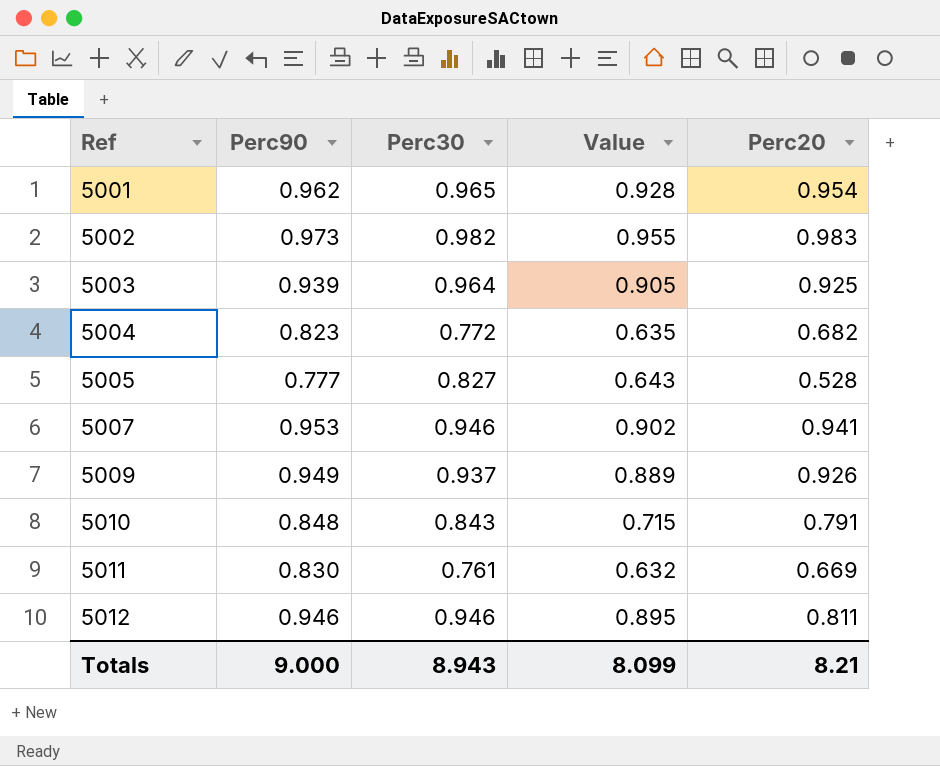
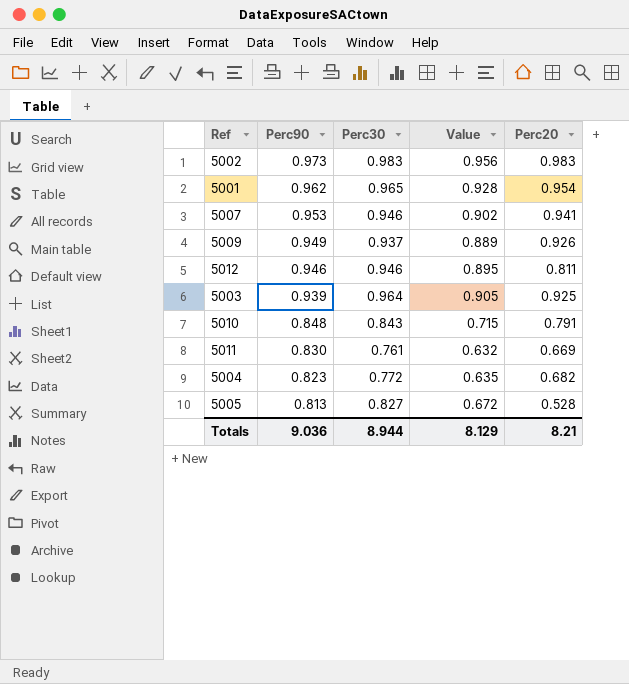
row order: Ref ascending -> Perc90 descending
5002 | Perc30: 0.982 -> 0.983
5002 | Value: 0.955 -> 0.956
5005 | Perc90: 0.777 -> 0.813
5005 | Value: 0.643 -> 0.672
Totals | Perc90: 9.000 -> 9.036
Totals | Perc30: 8.943 -> 8.944
Totals | Value: 8.099 -> 8.129

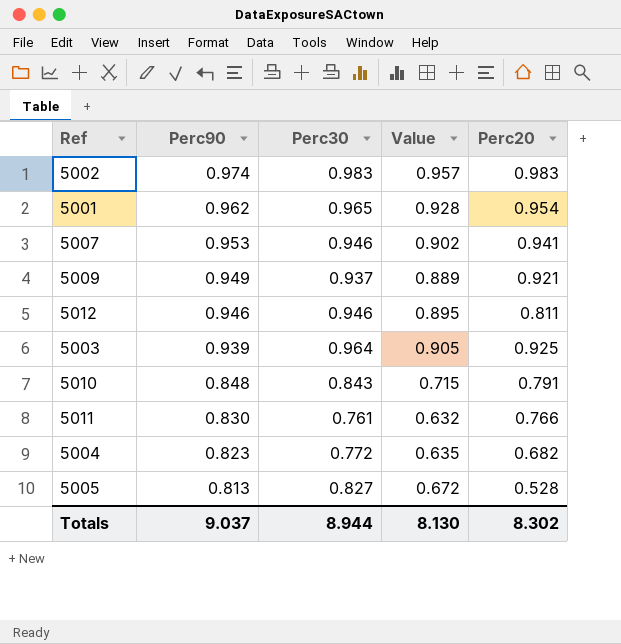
5002 | Perc90: 0.973 -> 0.974
5002 | Value: 0.956 -> 0.957
5009 | Perc20: 0.926 -> 0.921
5011 | Perc20: 0.669 -> 0.766
Totals | Perc90: 9.036 -> 9.037
Totals | Value: 8.129 -> 8.130
Totals | Perc20: 8.21 -> 8.302

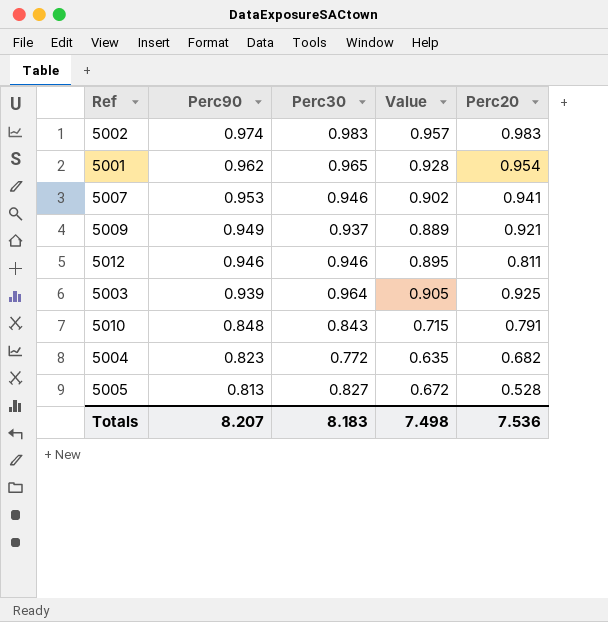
row 5011: 0.830 | 0.761 | 0.632 | 0.766 -> none
Totals | Perc90: 9.037 -> 8.207
Totals | Perc30: 8.944 -> 8.183
Totals | Value: 8.130 -> 7.498
Totals | Perc20: 8.302 -> 7.536

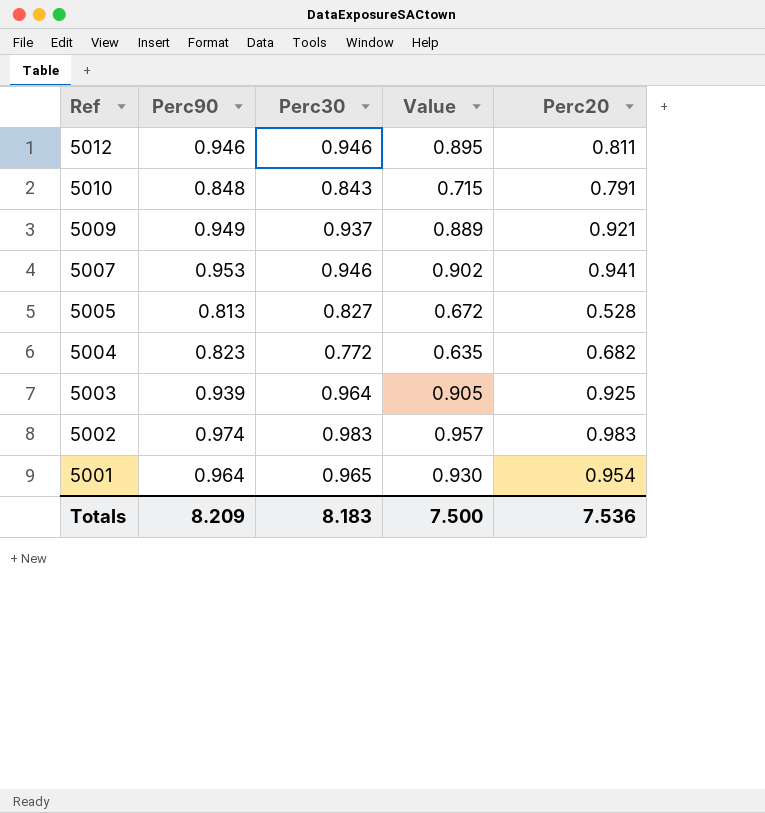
row order: Perc90 descending -> Ref descending
5001 | Perc90: 0.962 -> 0.964
5001 | Value: 0.928 -> 0.930
Totals | Perc90: 8.207 -> 8.209
Totals | Value: 7.498 -> 7.500

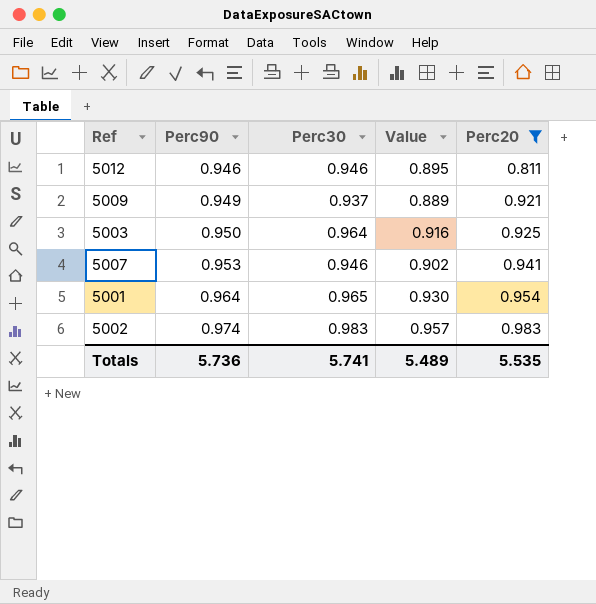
filter: none -> Perc20 >= 0.811
row order: Ref descending -> Perc90 ascending
5003 | Perc90: 0.939 -> 0.950
5003 | Value: 0.905 -> 0.916
Totals | Perc90: 8.209 -> 5.736
Totals | Perc30: 8.183 -> 5.741
Totals | Value: 7.500 -> 5.489
Totals | Perc20: 7.536 -> 5.535

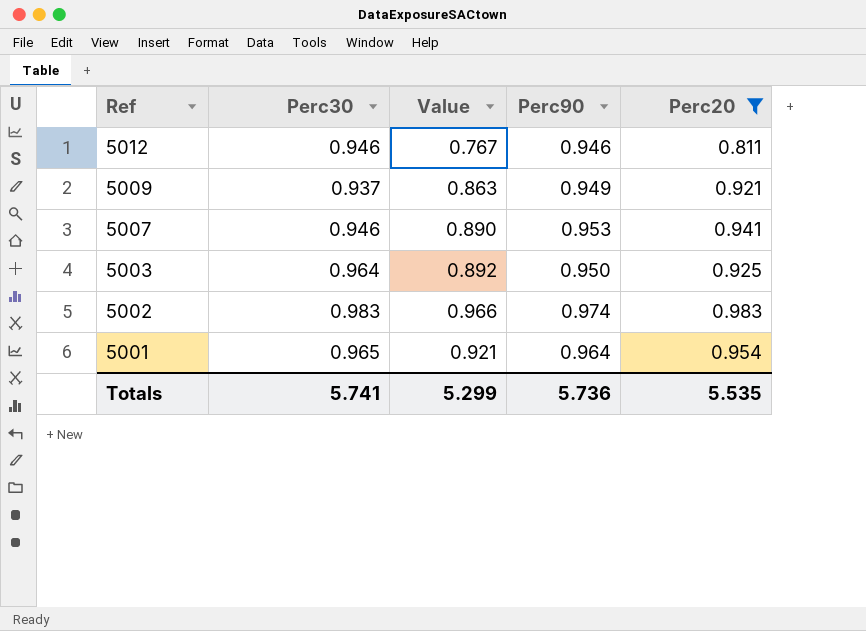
row order: Perc90 ascending -> Ref descending
column Value | formula: [Perc90] * [Perc30] -> [Perc30] * [Perc20]
column Perc90 | position: 2 -> 4
Totals | Value: 5.489 -> 5.299

